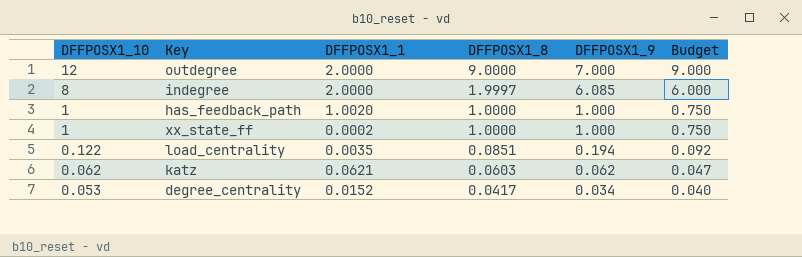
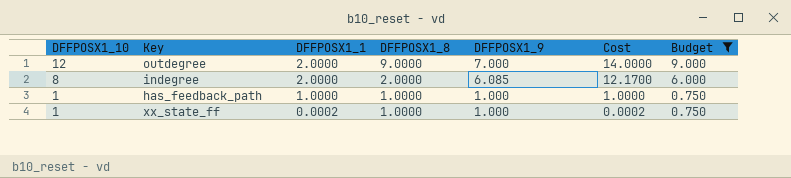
filter: none -> Budget >= 0.750
column Cost | formula: none -> [DFFPOSX1_1] * [DFFPOSX1_9]
indegree | DFFPOSX1_8: 1.9997 -> 2.0000
has_feedback_path | DFFPOSX1_1: 1.0020 -> 1.0000

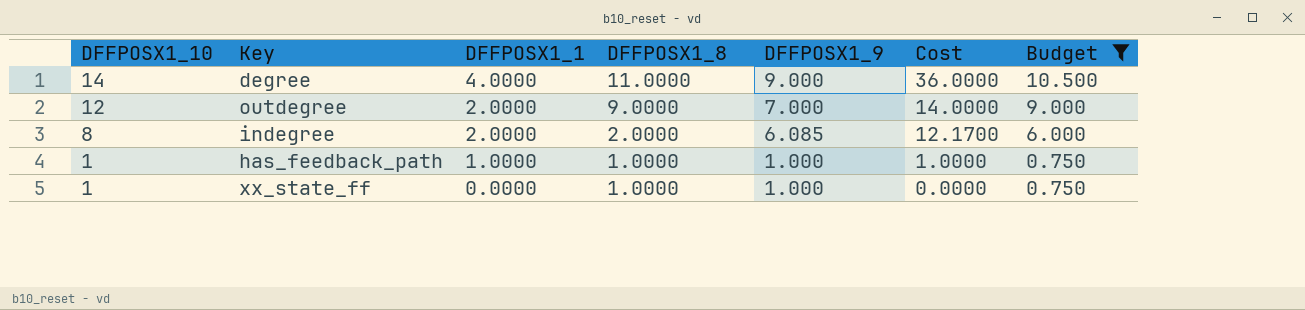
row degree: none -> 14 | 4.0000 | 11.0000 | 9.000 | 36.0000 | 10.500
xx_state_ff | DFFPOSX1_1: 0.0002 -> 0.0000
xx_state_ff | Cost: 0.0002 -> 0.0000

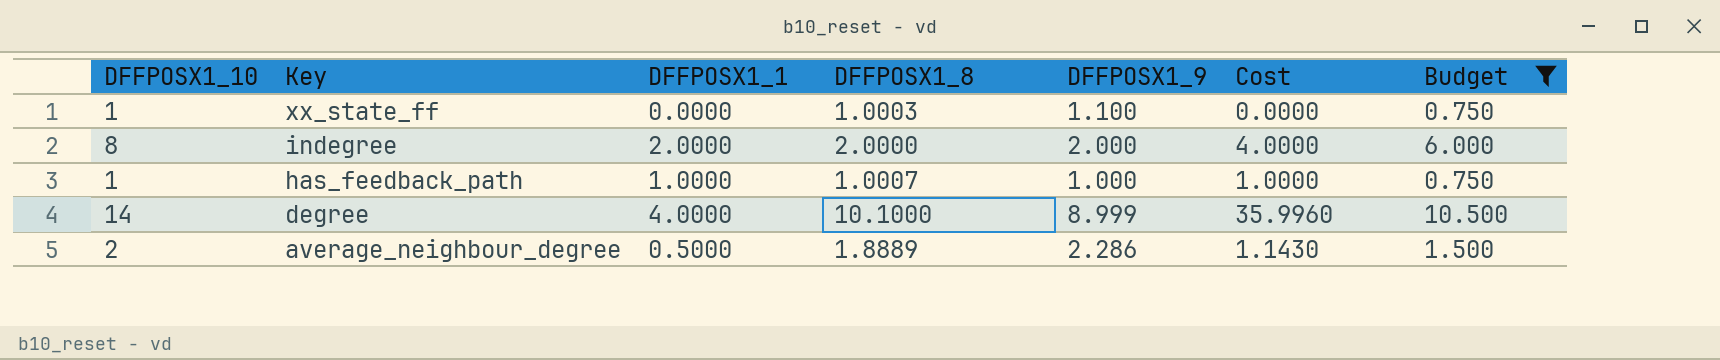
row order: DFFPOSX1_10 descending -> Key descending
row outdegree: 12 | 2.0000 | 9.0000 | 7.000 | 14.0000 | 9.000 -> none
xx_state_ff | DFFPOSX1_8: 1.0000 -> 1.0003
xx_state_ff | DFFPOSX1_9: 1.000 -> 1.100
indegree | DFFPOSX1_9: 6.085 -> 2.000
indegree | Cost: 12.1700 -> 4.0000
has_feedback_path | DFFPOSX1_8: 1.0000 -> 1.0007
degree | DFFPOSX1_8: 11.0000 -> 10.1000
degree | DFFPOSX1_9: 9.000 -> 8.999
degree | Cost: 36.0000 -> 35.9960
row average_neighbour_degree: none -> 2 | 0.5000 | 1.8889 | 2.286 | 1.1430 | 1.500

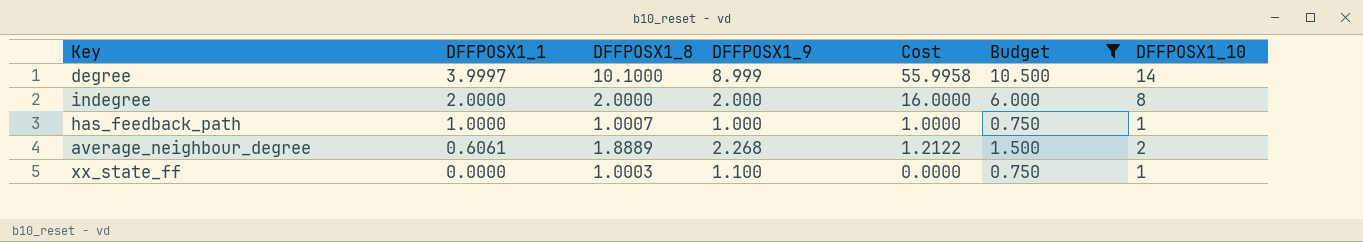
row order: Key descending -> DFFPOSX1_1 descending
column Cost | formula: [DFFPOSX1_1] * [DFFPOSX1_9] -> [DFFPOSX1_1] * [DFFPOSX1_10]
column DFFPOSX1_10 | position: 1 -> 7
degree | DFFPOSX1_1: 4.0000 -> 3.9997
average_neighbour_degree | DFFPOSX1_1: 0.5000 -> 0.6061
average_neighbour_degree | DFFPOSX1_9: 2.286 -> 2.268

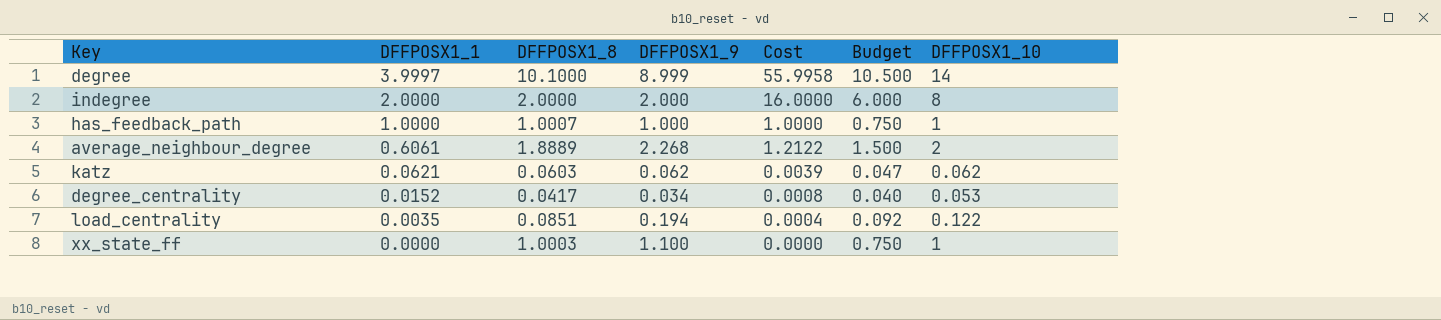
filter: Budget >= 0.750 -> none

